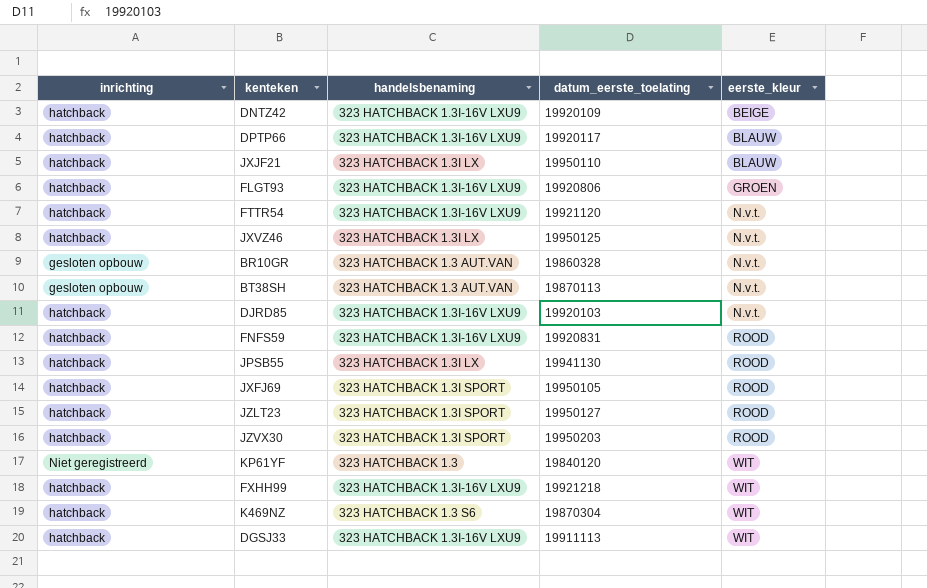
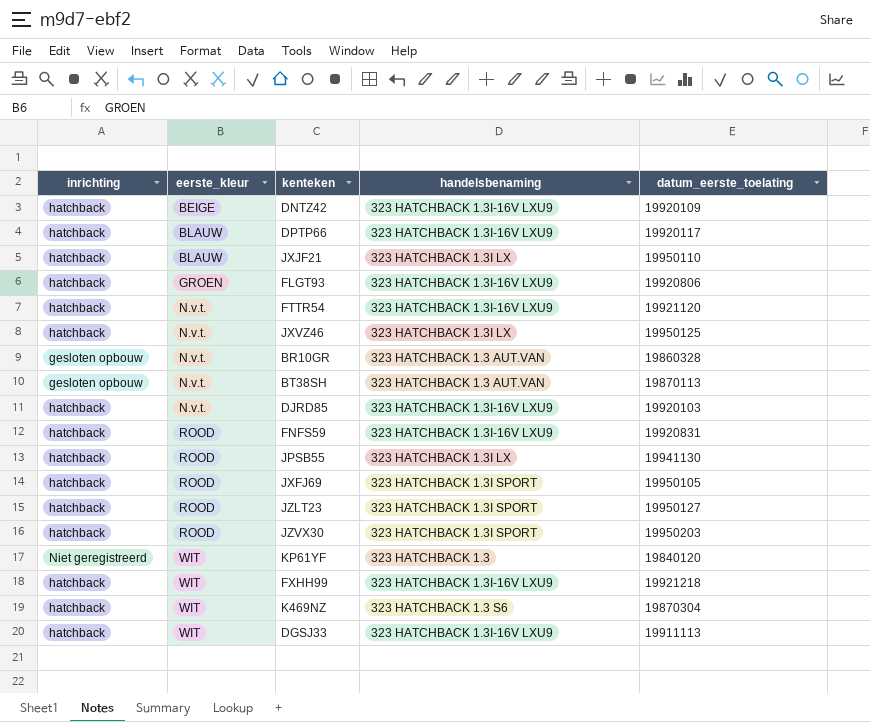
column eerste_kleur | position: 5 -> 2

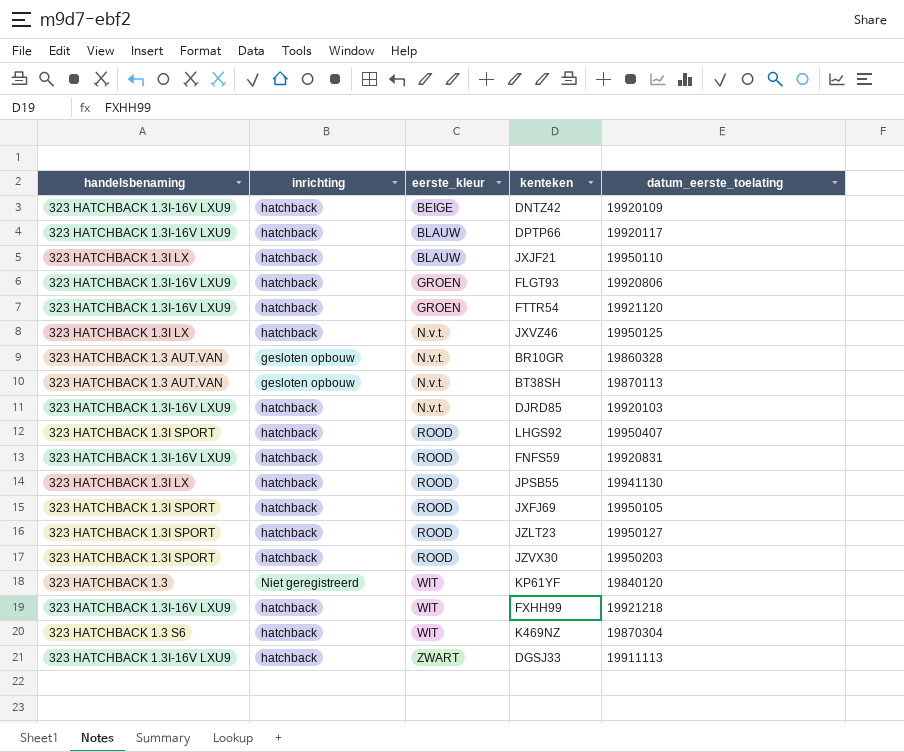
column handelsbenaming | position: 4 -> 1
FTTR54 | eerste_kleur: N.v.t. -> GROEN
row LHGS92: none -> 323 HATCHBACK 1.3I SPORT | hatchback | ROOD | 19950407
DGSJ33 | eerste_kleur: WIT -> ZWART

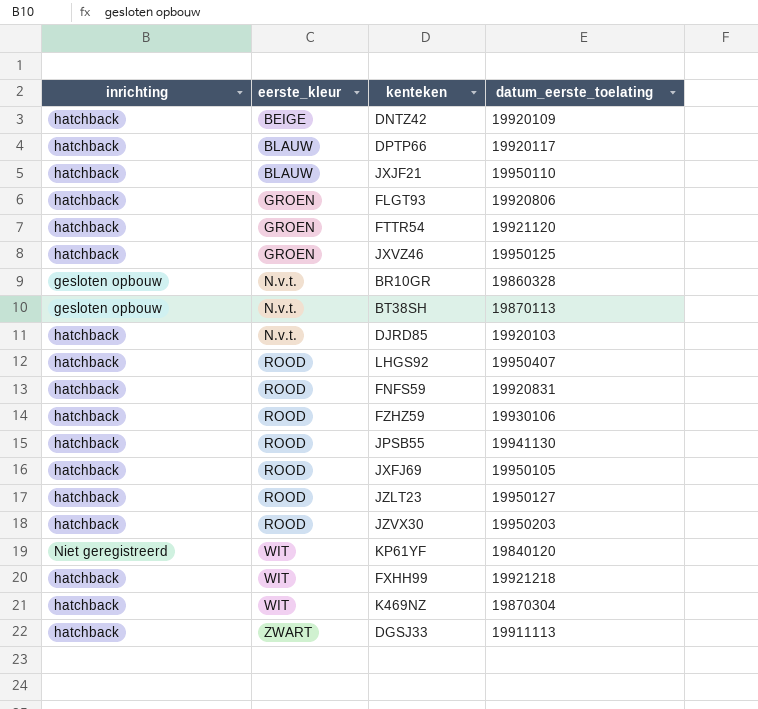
column handelsbenaming | position: 1 -> none
JXVZ46 | eerste_kleur: N.v.t. -> GROEN
row FZHZ59: none -> hatchback | ROOD | 19930106

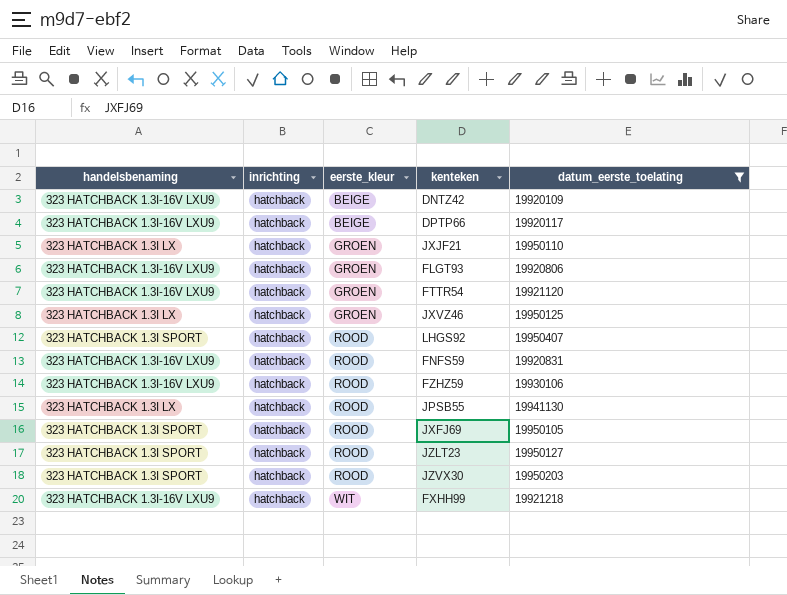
filter: none -> datum_eerste_toelating >= 19920109
column handelsbenaming | position: none -> 1
DPTP66 | eerste_kleur: BLAUW -> BEIGE
JXJF21 | eerste_kleur: BLAUW -> GROEN

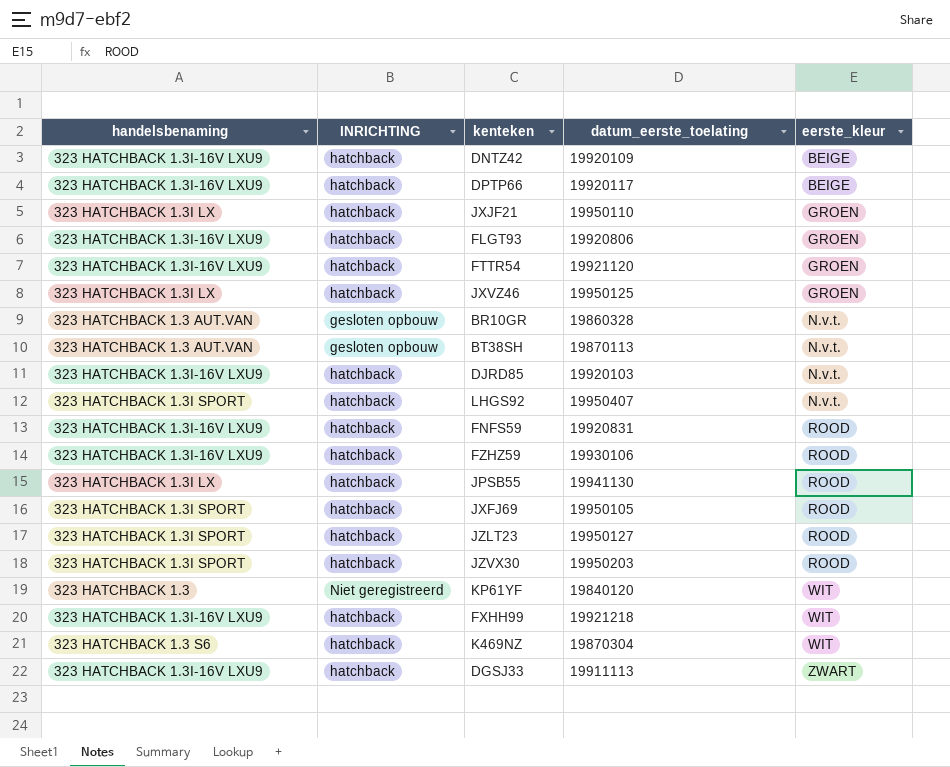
filter: datum_eerste_toelating >= 19920109 -> none
column name: inrichting -> INRICHTING
column eerste_kleur | position: 3 -> 5
LHGS92 | eerste_kleur: ROOD -> N.v.t.

